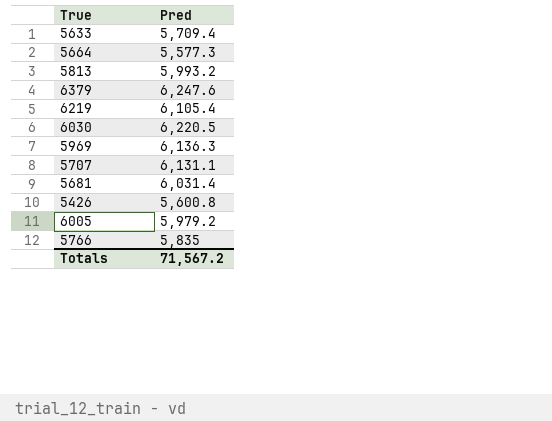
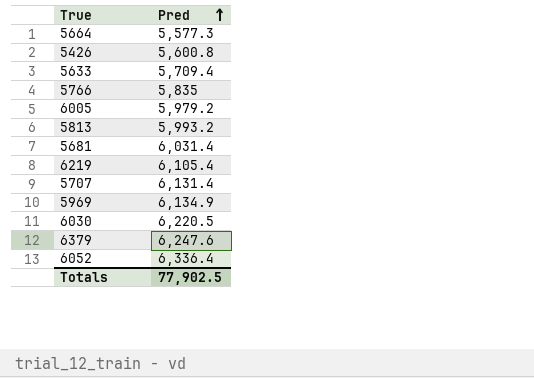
row order: none -> Pred ascending
5707 | Pred: 6,131.1 -> 6,131.4
5969 | Pred: 6,136.3 -> 6,134.9
row 6052: none -> 6,336.4
Totals | Pred: 71,567.2 -> 77,902.5

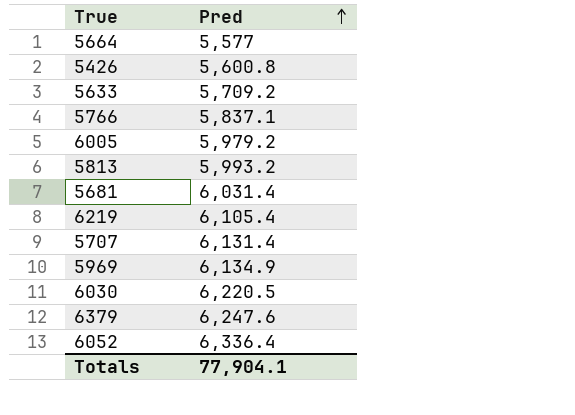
5664 | Pred: 5,577.3 -> 5,577
5633 | Pred: 5,709.4 -> 5,709.2
5766 | Pred: 5,835 -> 5,837.1
Totals | Pred: 77,902.5 -> 77,904.1

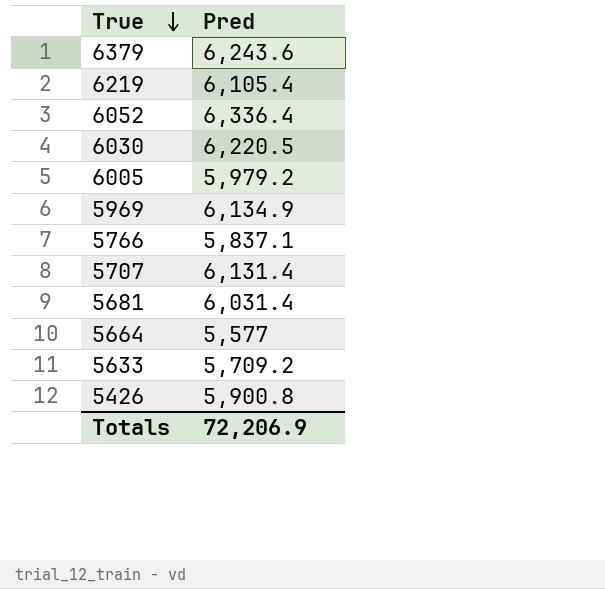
row order: Pred ascending -> True descending
row 5813: 5,993.2 -> none
6379 | Pred: 6,247.6 -> 6,243.6
5426 | Pred: 5,600.8 -> 5,900.8
Totals | Pred: 77,904.1 -> 72,206.9

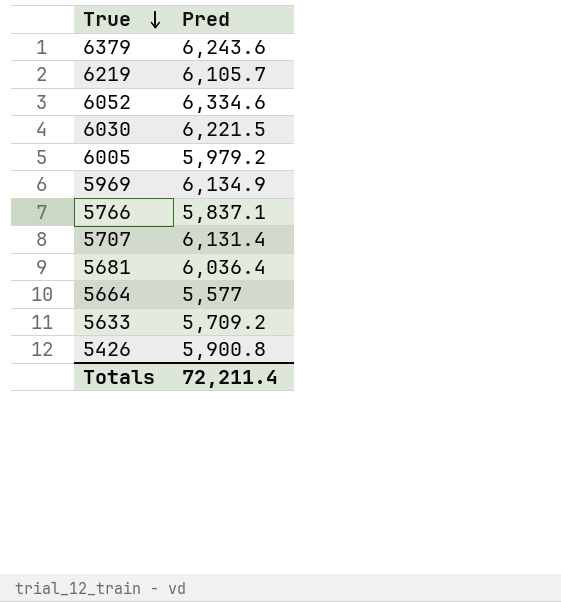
6219 | Pred: 6,105.4 -> 6,105.7
6052 | Pred: 6,336.4 -> 6,334.6
6030 | Pred: 6,220.5 -> 6,221.5
5681 | Pred: 6,031.4 -> 6,036.4
Totals | Pred: 72,206.9 -> 72,211.4

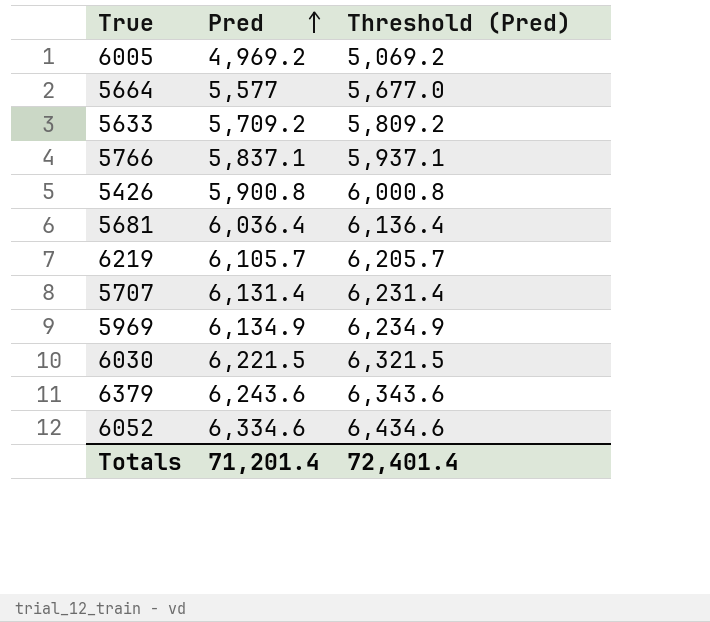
row order: True descending -> Pred ascending
column Threshold (Pred) | formula: none -> [Pred] + 100
6005 | Pred: 5,979.2 -> 4,969.2
Totals | Pred: 72,211.4 -> 71,201.4

